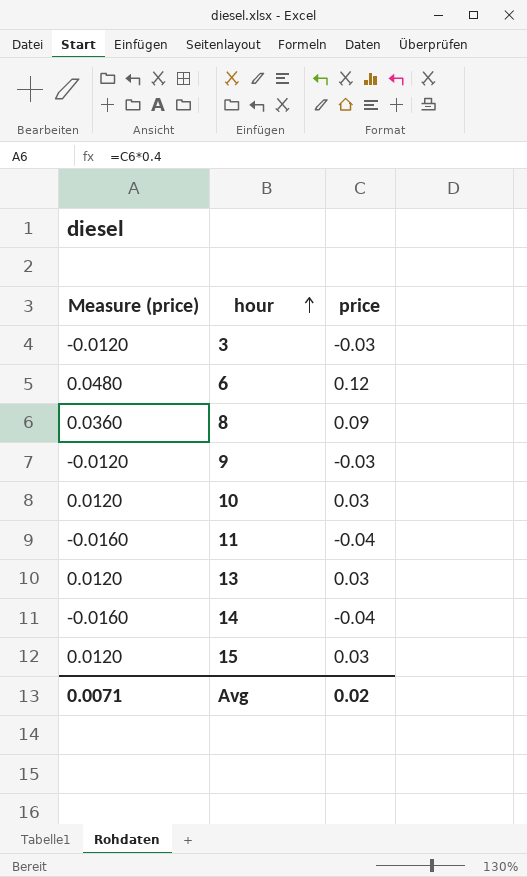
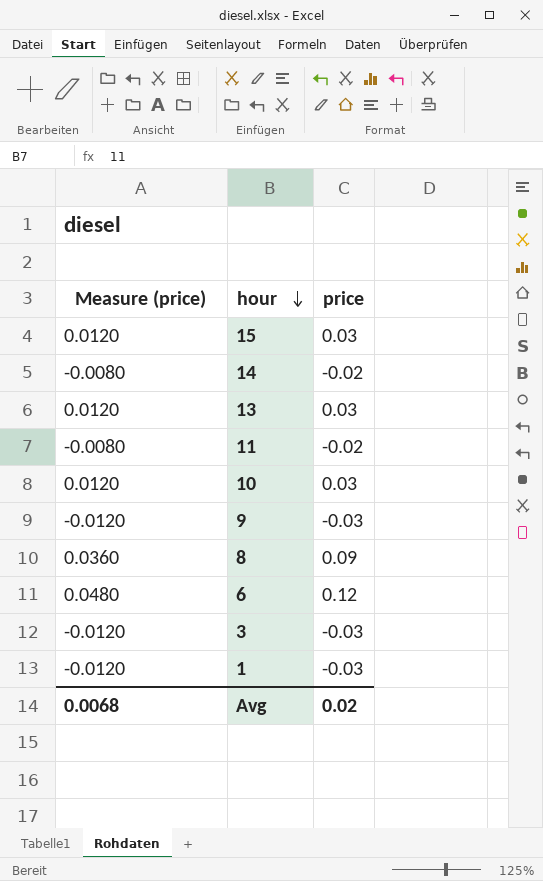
row order: hour ascending -> hour descending
14 | Measure (price): -0.0160 -> -0.0080
14 | price: -0.04 -> -0.02
11 | Measure (price): -0.0160 -> -0.0080
11 | price: -0.04 -> -0.02
row 1: none -> -0.0120 | -0.03
Avg | Measure (price): 0.0071 -> 0.0068

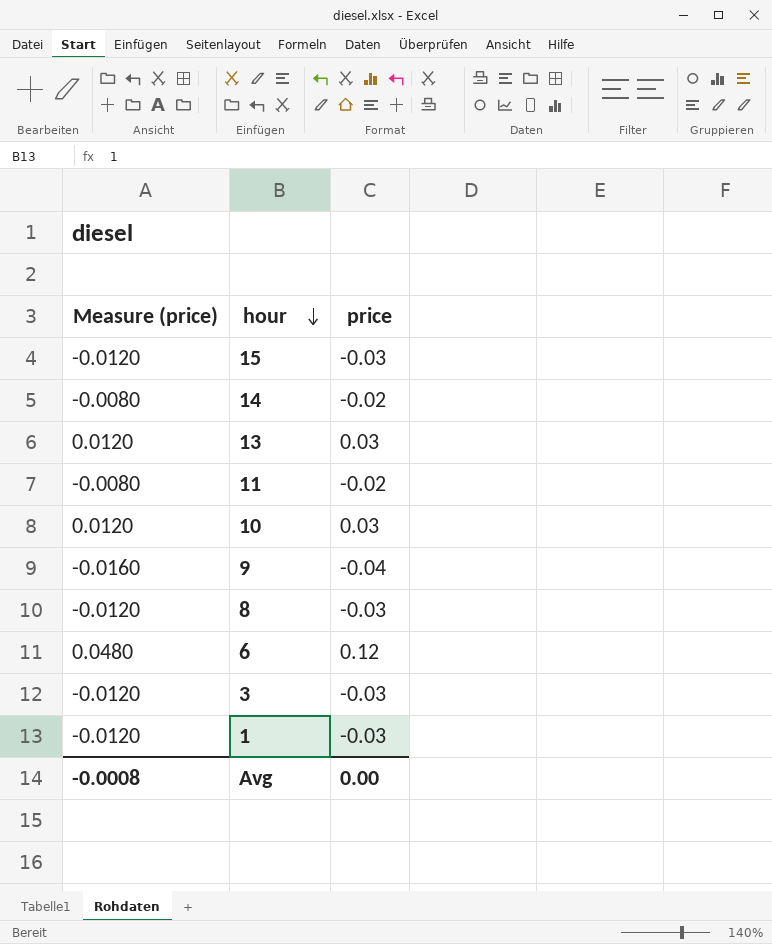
15 | Measure (price): 0.0120 -> -0.0120
15 | price: 0.03 -> -0.03
9 | Measure (price): -0.0120 -> -0.0160
9 | price: -0.03 -> -0.04
8 | Measure (price): 0.0360 -> -0.0120
8 | price: 0.09 -> -0.03
Avg | Measure (price): 0.0068 -> -0.0008
Avg | price: 0.02 -> 0.00

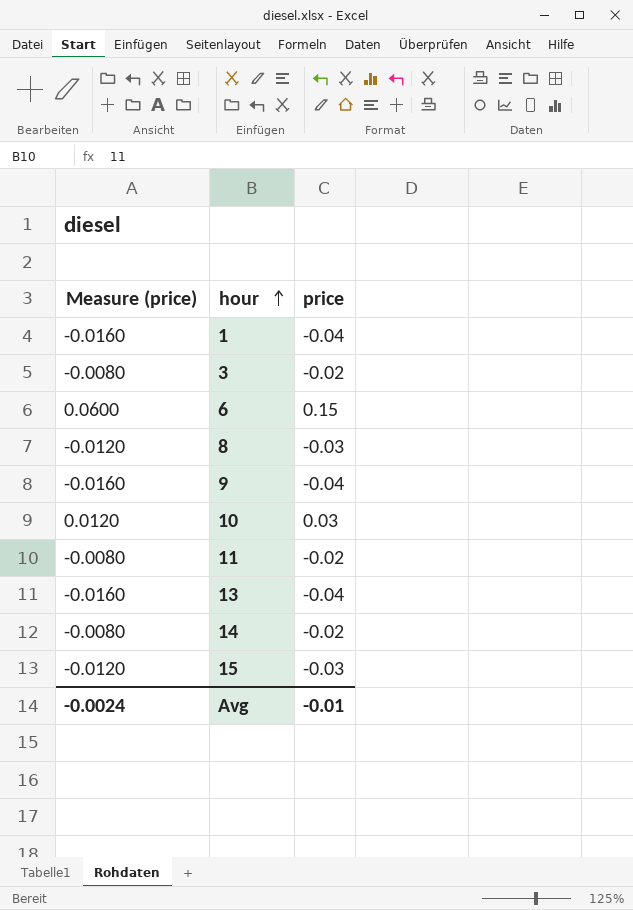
row order: hour descending -> hour ascending
1 | Measure (price): -0.0120 -> -0.0160
1 | price: -0.03 -> -0.04
3 | Measure (price): -0.0120 -> -0.0080
3 | price: -0.03 -> -0.02
6 | Measure (price): 0.0480 -> 0.0600
6 | price: 0.12 -> 0.15
13 | Measure (price): 0.0120 -> -0.0160
13 | price: 0.03 -> -0.04
Avg | Measure (price): -0.0008 -> -0.0024
Avg | price: 0.00 -> -0.01

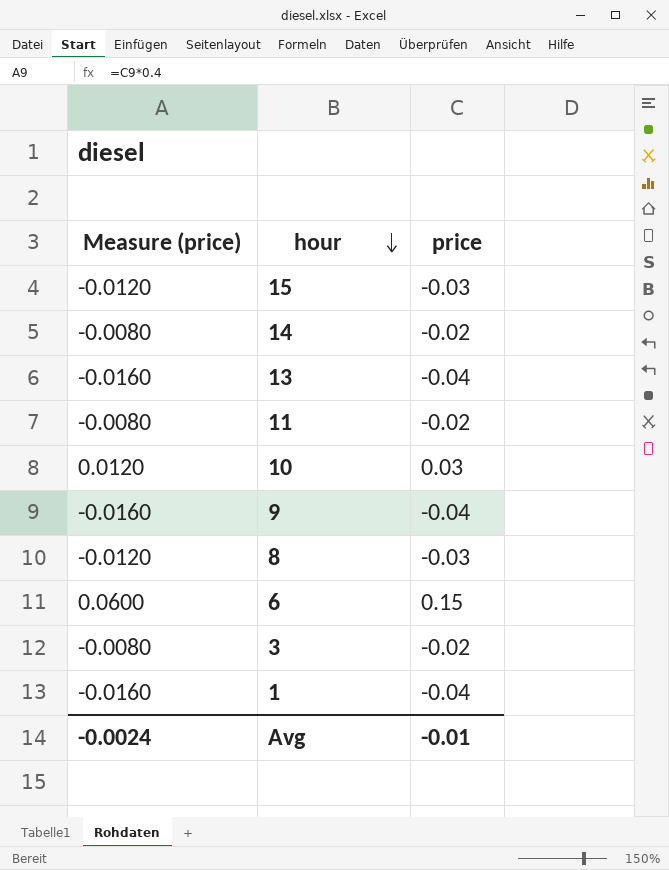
row order: hour ascending -> hour descending

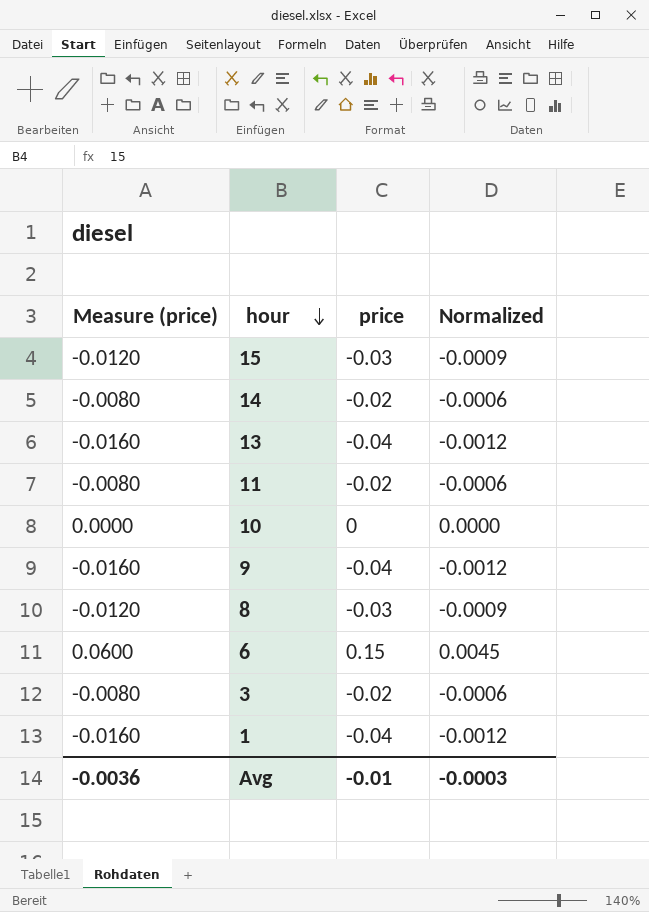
column Normalized | formula: none -> [price] * 0.03
10 | Measure (price): 0.0120 -> 0.0000
10 | price: 0.03 -> 0
Avg | Measure (price): -0.0024 -> -0.0036

